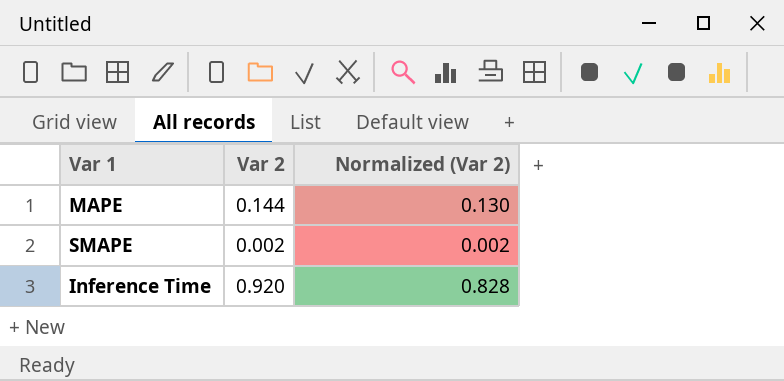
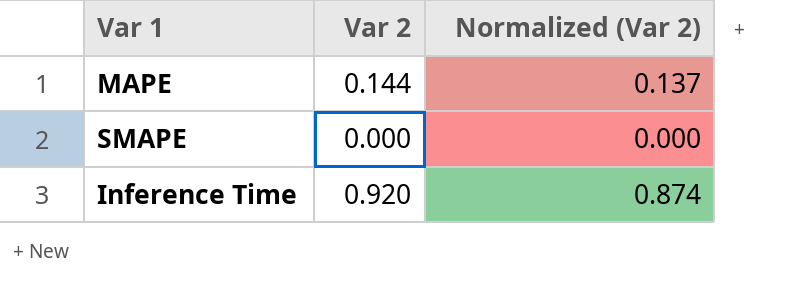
column Normalized (Var 2) | formula: [Var 2] * 0.9 -> [Var 2] * 0.95
SMAPE | Var 2: 0.002 -> 0.000

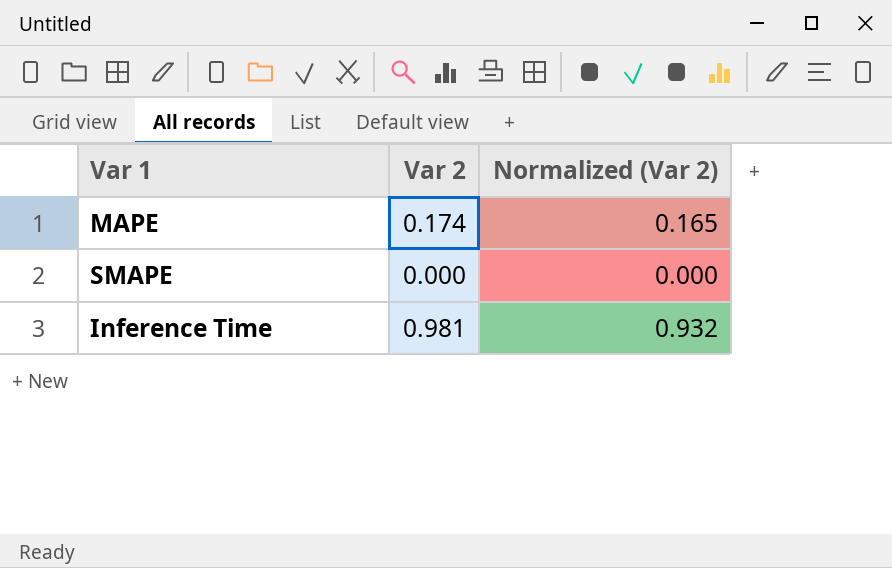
MAPE | Var 2: 0.144 -> 0.174
MAPE | Normalized (Var 2): 0.137 -> 0.165
Inference Time | Var 2: 0.920 -> 0.981
Inference Time | Normalized (Var 2): 0.874 -> 0.932

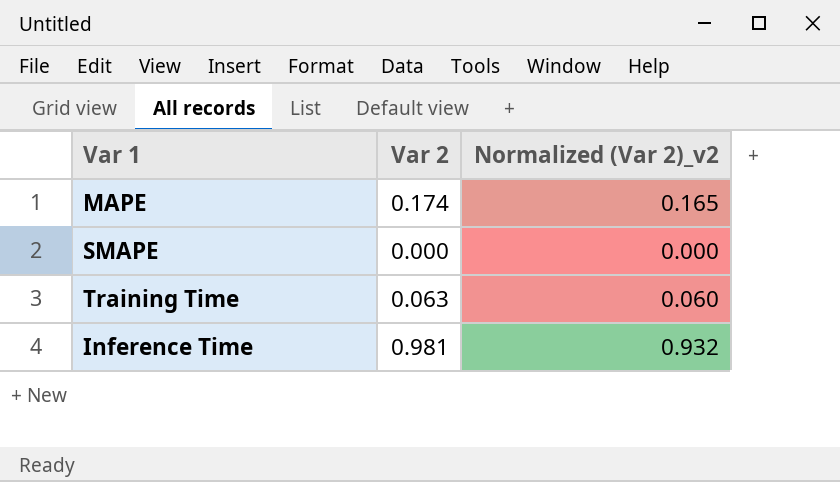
column name: Normalized (Var 2) -> Normalized (Var 2)_v2
row Training Time: none -> 0.063 | 0.060

